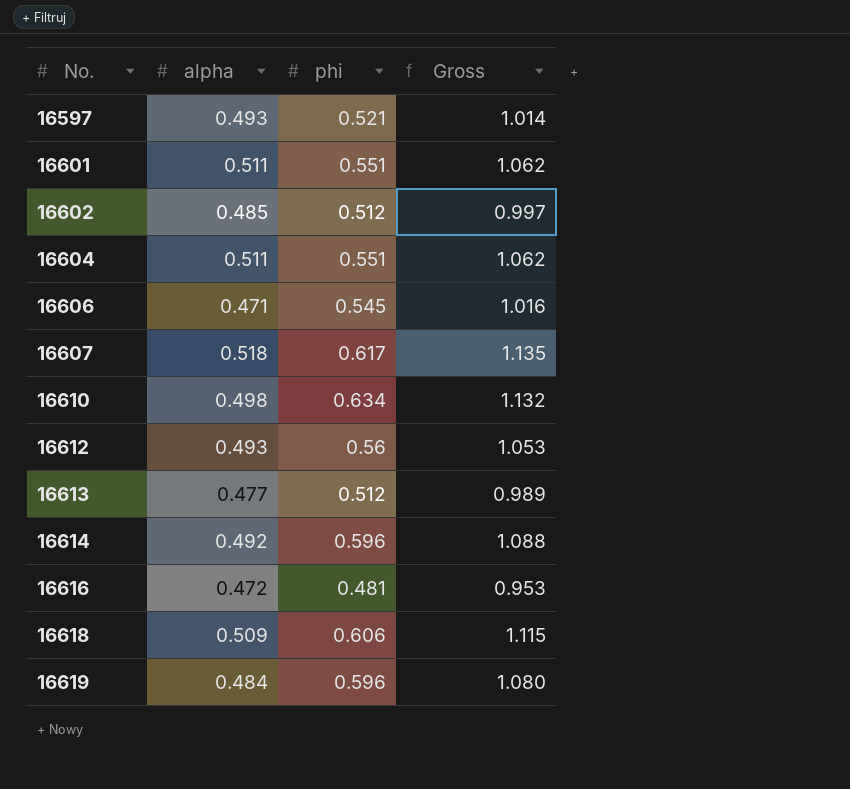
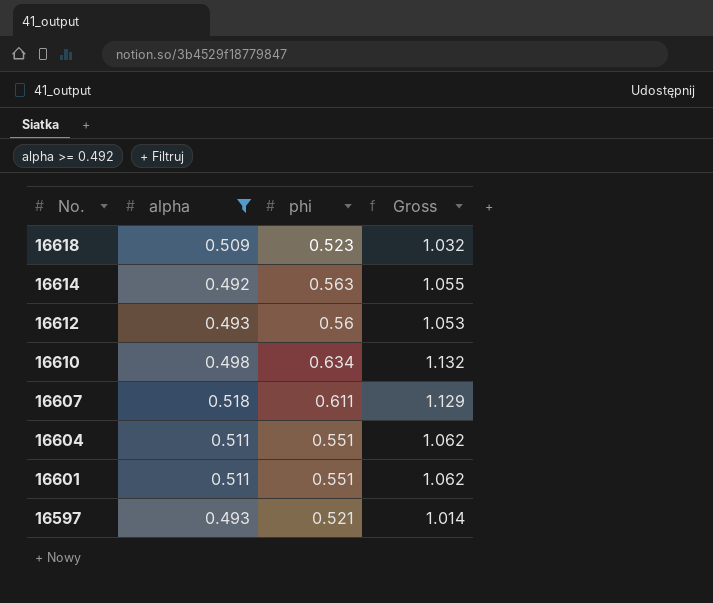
filter: none -> alpha >= 0.492
row order: No. ascending -> No. descending
16618 | phi: 0.606 -> 0.523
16618 | Gross: 1.115 -> 1.032
16614 | phi: 0.596 -> 0.563
16614 | Gross: 1.088 -> 1.055
16607 | phi: 0.617 -> 0.611
16607 | Gross: 1.135 -> 1.129

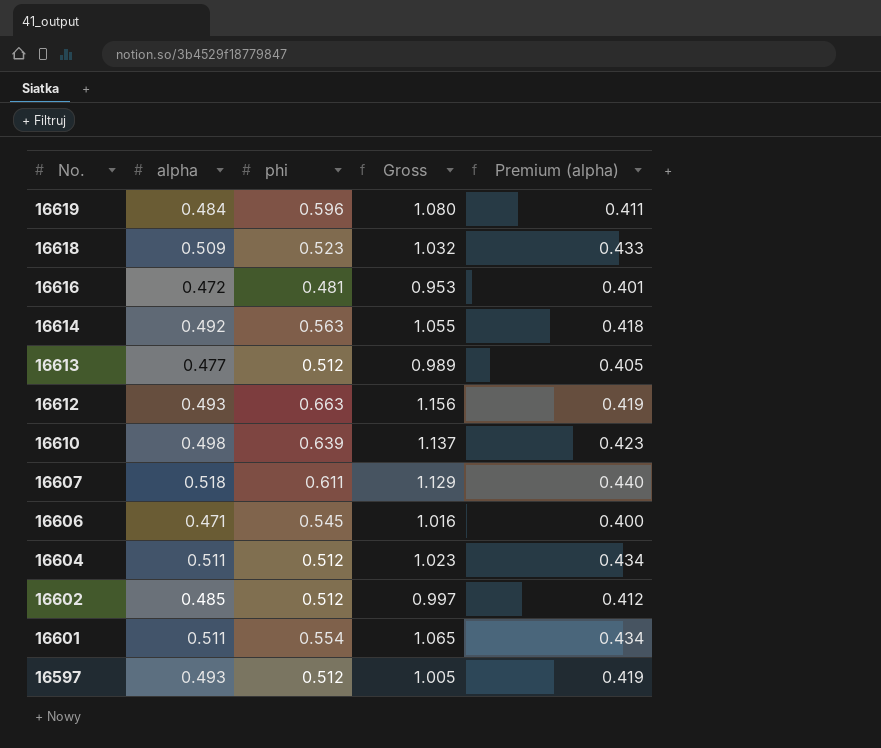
filter: alpha >= 0.492 -> none
column Premium (alpha) | formula: none -> [alpha] * 0.85
16612 | phi: 0.56 -> 0.663
16612 | Gross: 1.053 -> 1.156
16610 | phi: 0.634 -> 0.639
16610 | Gross: 1.132 -> 1.137
16604 | phi: 0.551 -> 0.512
16604 | Gross: 1.062 -> 1.023
16601 | phi: 0.551 -> 0.554
16601 | Gross: 1.062 -> 1.065
16597 | phi: 0.521 -> 0.512
16597 | Gross: 1.014 -> 1.005

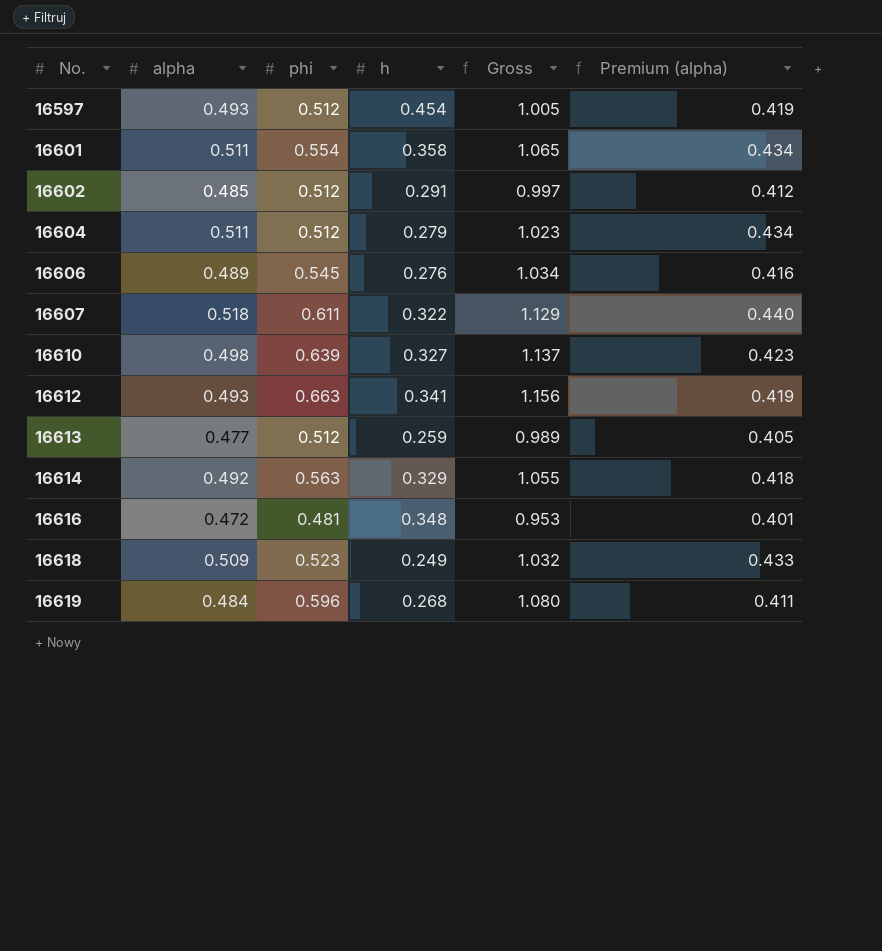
row order: No. descending -> No. ascending
column h | position: none -> 4
16606 | alpha: 0.471 -> 0.489
16606 | Gross: 1.016 -> 1.034
16606 | Premium (alpha): 0.400 -> 0.416

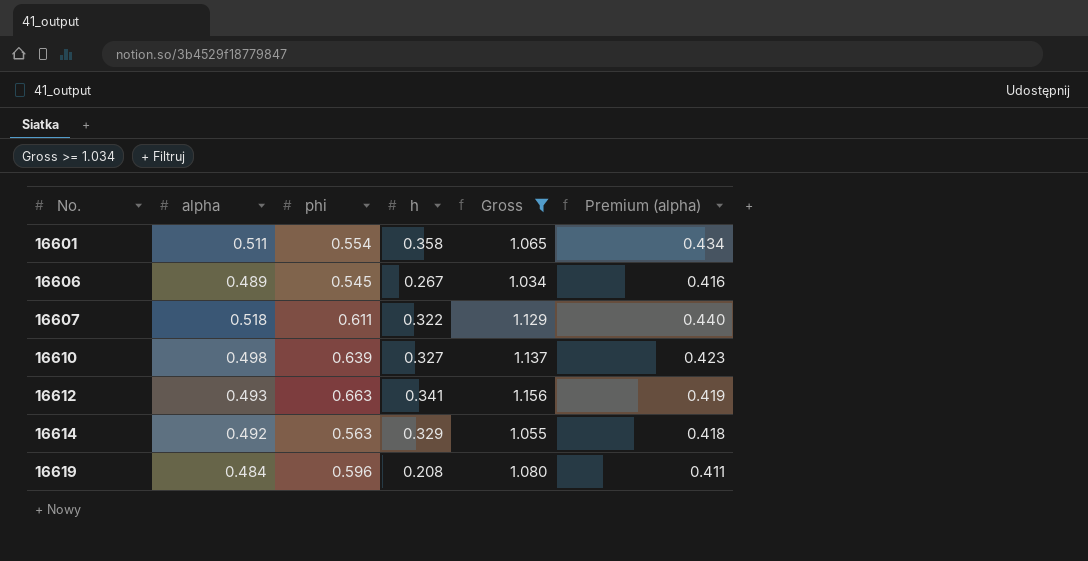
filter: none -> Gross >= 1.034
16606 | h: 0.276 -> 0.267
16619 | h: 0.268 -> 0.208

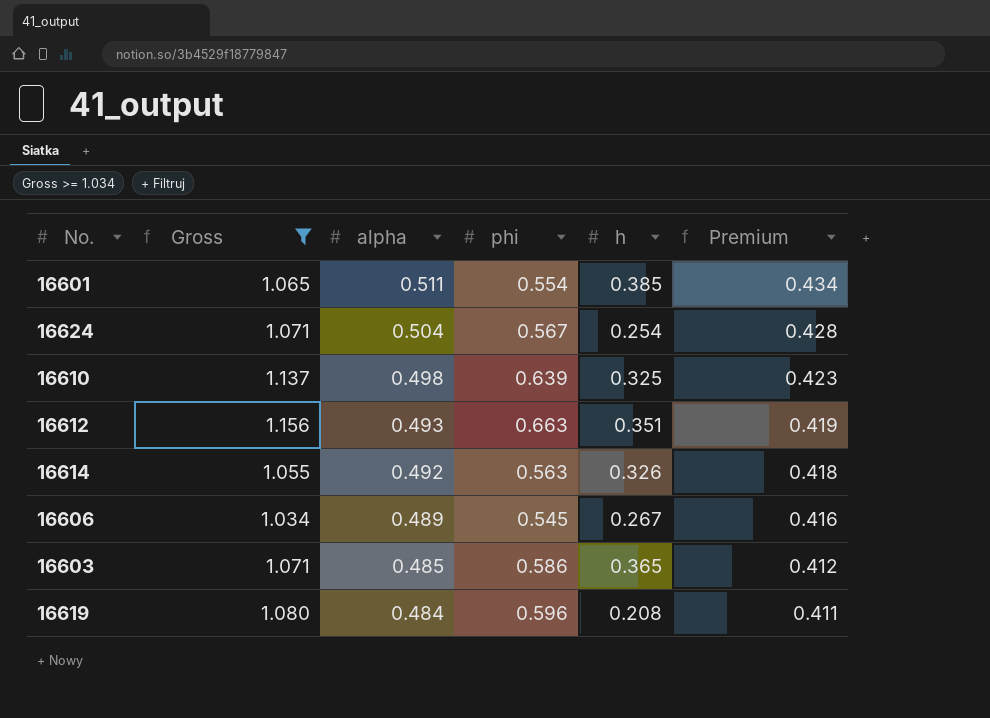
row order: No. ascending -> alpha descending
column Gross | position: 5 -> 2
column name: Premium (alpha) -> Premium
row 16607: 0.518 | 0.611 | 0.322 | 1.129 | 0.440 -> none
16601 | h: 0.358 -> 0.385
row 16624: none -> 1.071 | 0.504 | 0.567 | 0.254 | 0.428
16610 | h: 0.327 -> 0.325
16612 | h: 0.341 -> 0.351
16614 | h: 0.329 -> 0.326
row 16603: none -> 1.071 | 0.485 | 0.586 | 0.365 | 0.412

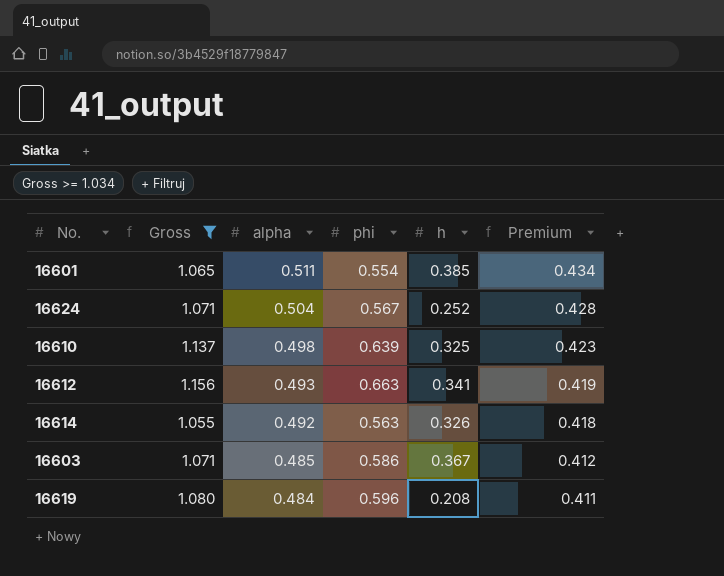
row 16606: 1.034 | 0.489 | 0.545 | 0.267 | 0.416 -> none
16624 | h: 0.254 -> 0.252
16612 | h: 0.351 -> 0.341
16603 | h: 0.365 -> 0.367

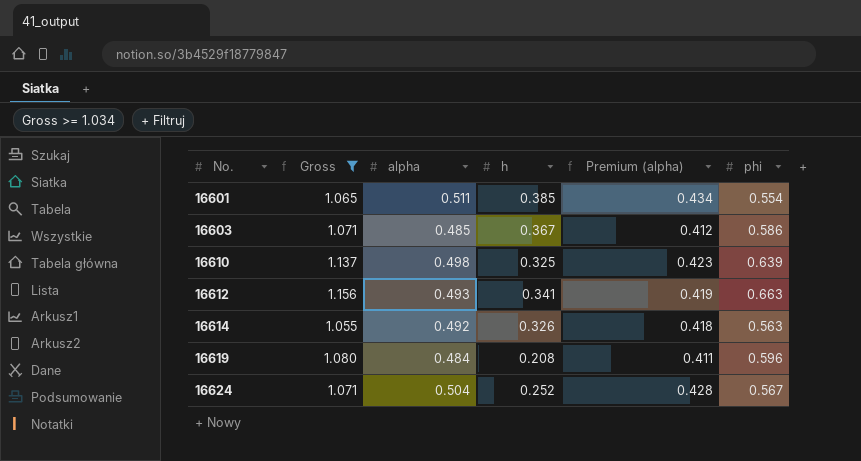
row order: alpha descending -> No. ascending
column name: Premium -> Premium (alpha)
column phi | position: 4 -> 6

